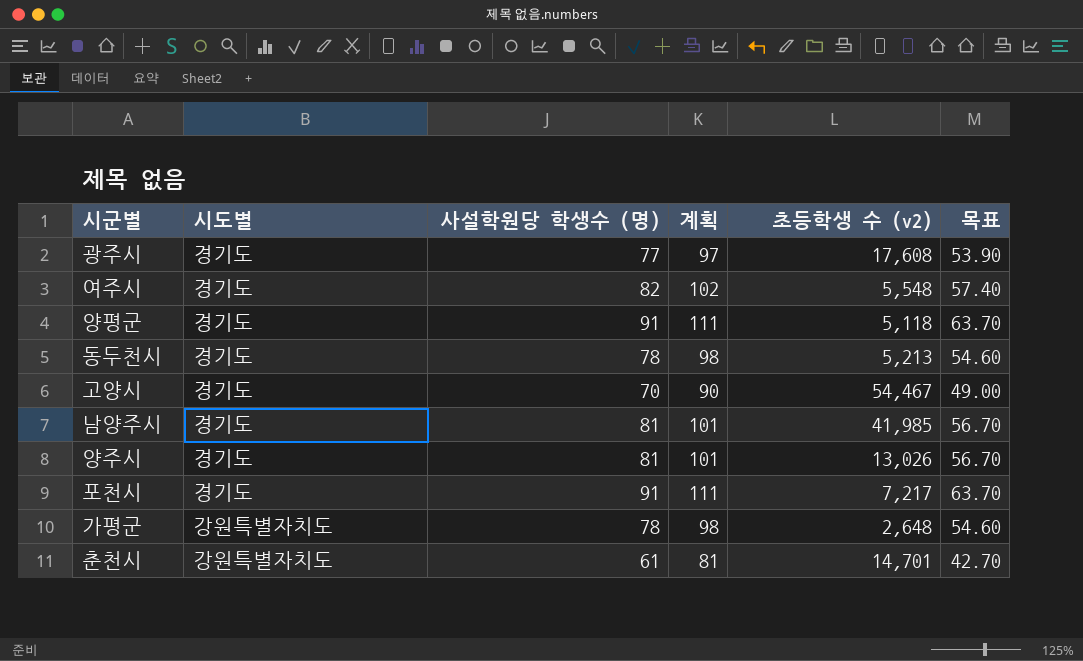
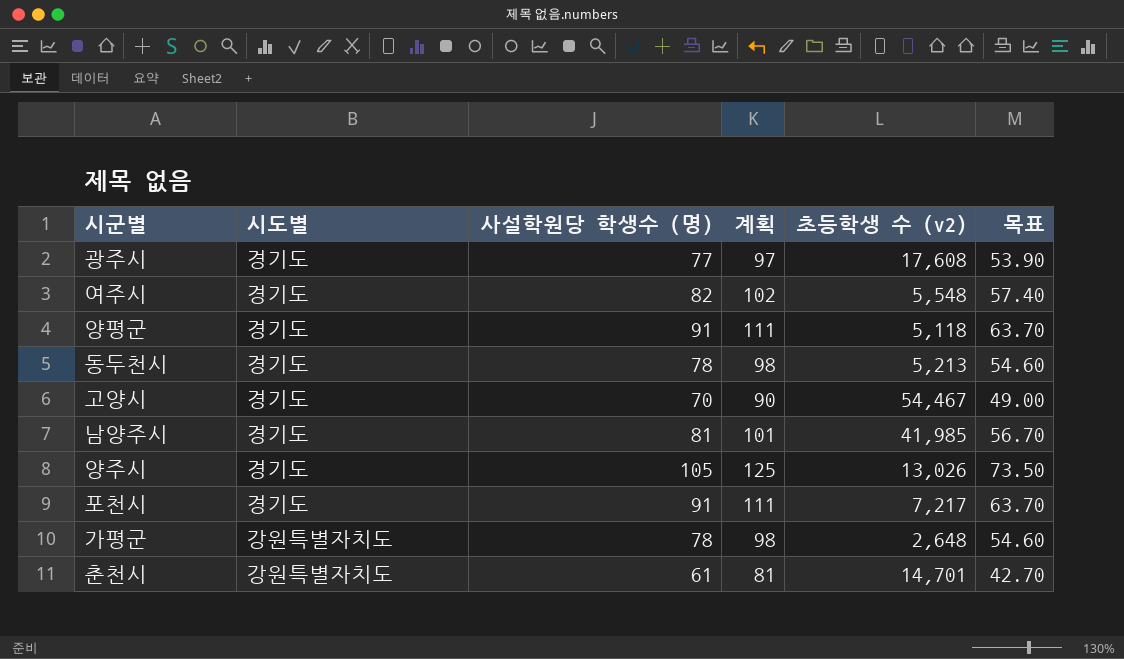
양주시 | 사설학원당 학생수 (명): 81 -> 105
양주시 | 계획: 101 -> 125
양주시 | 목표: 56.70 -> 73.50

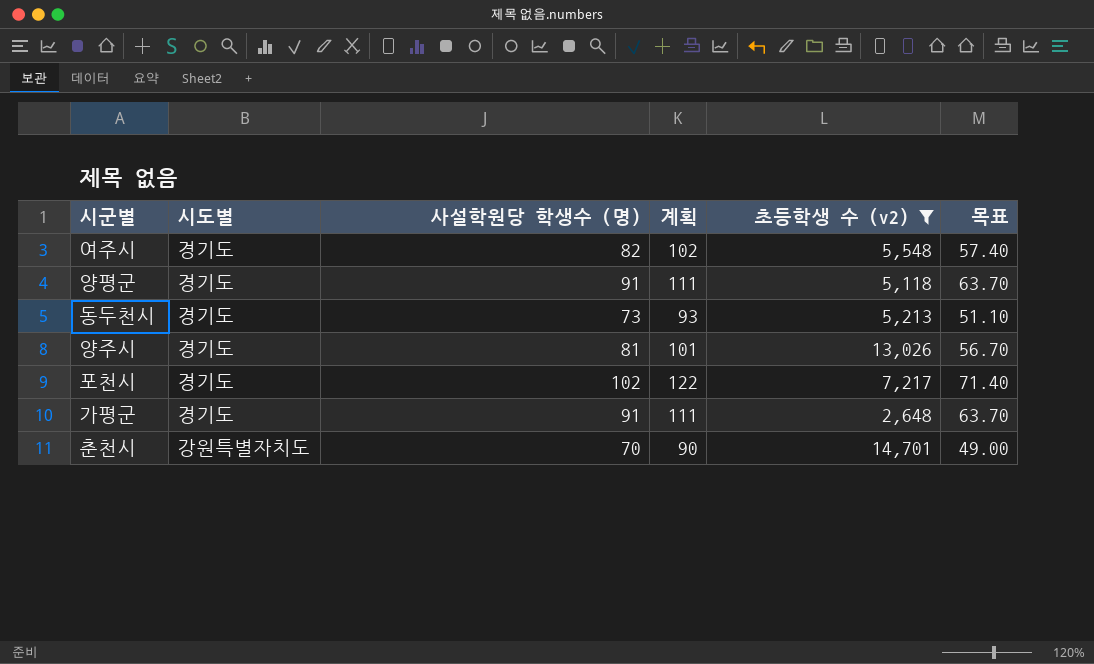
filter: none -> 초등학생 수 (v2) <= 14,701
동두천시 | 사설학원당 학생수 (명): 78 -> 73
동두천시 | 계획: 98 -> 93
동두천시 | 목표: 54.60 -> 51.10
양주시 | 사설학원당 학생수 (명): 105 -> 81
양주시 | 계획: 125 -> 101
양주시 | 목표: 73.50 -> 56.70
포천시 | 사설학원당 학생수 (명): 91 -> 102
포천시 | 계획: 111 -> 122
포천시 | 목표: 63.70 -> 71.40
가평군 | 시도별: 강원특별자치도 -> 경기도
가평군 | 사설학원당 학생수 (명): 78 -> 91
가평군 | 계획: 98 -> 111
가평군 | 목표: 54.60 -> 63.70
춘천시 | 사설학원당 학생수 (명): 61 -> 70
춘천시 | 계획: 81 -> 90
춘천시 | 목표: 42.70 -> 49.00

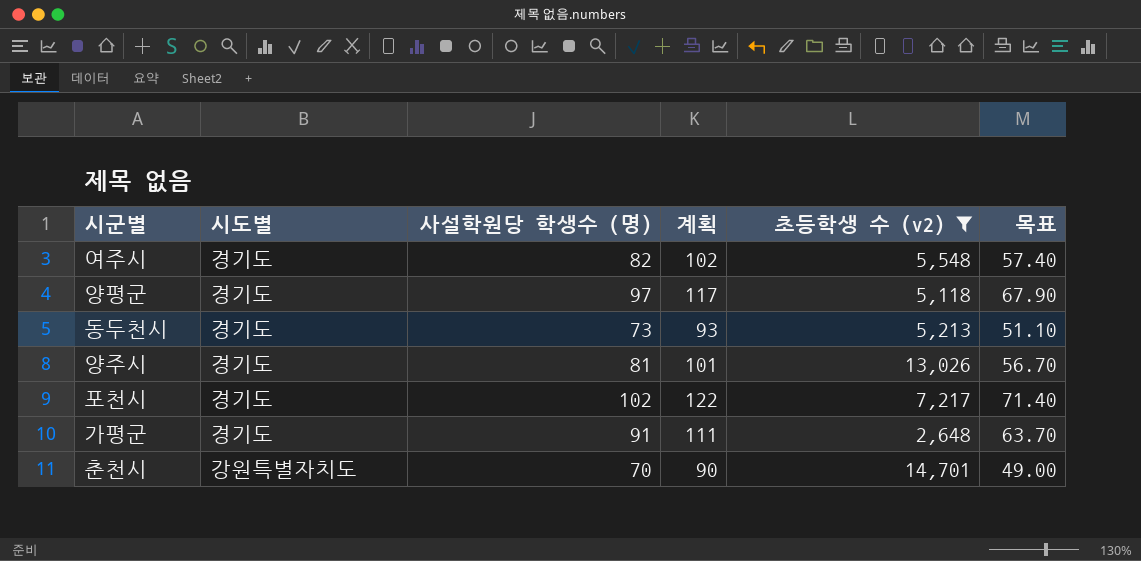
양평군 | 사설학원당 학생수 (명): 91 -> 97
양평군 | 계획: 111 -> 117
양평군 | 목표: 63.70 -> 67.90

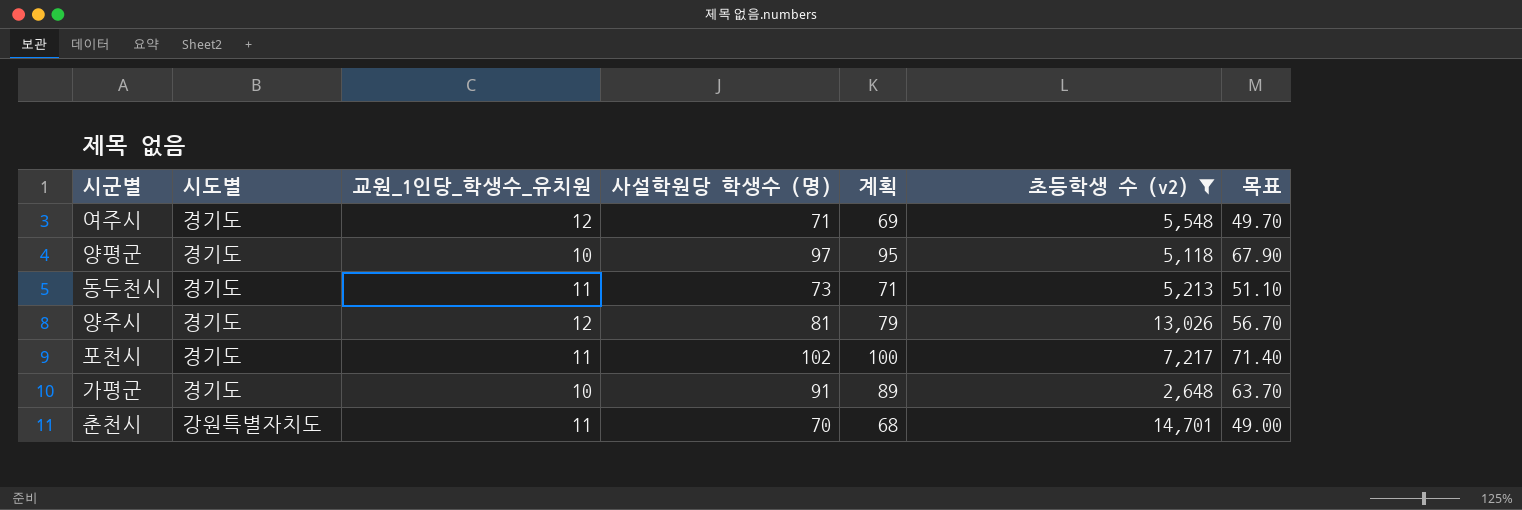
column 교원_1인당_학생수_유치원 | position: none -> 3
column 계획 | formula: [사설학원당 학생수 (명)] + 20 -> [사설학원당 학생수 (명)] - 2
여주시 | 사설학원당 학생수 (명): 82 -> 71
여주시 | 목표: 57.40 -> 49.70

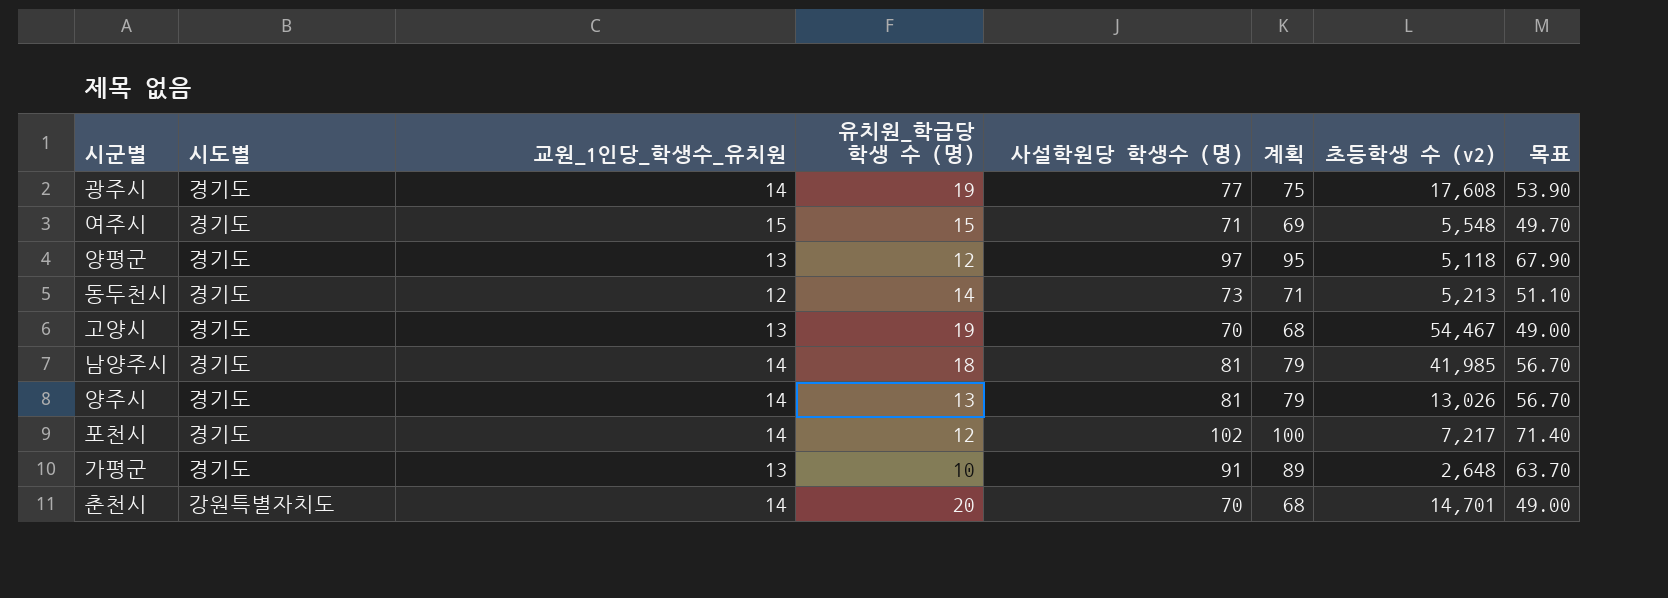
filter: 초등학생 수 (v2) <= 14,701 -> none
column 유치원_학급당 학생 수 (명) | position: none -> 4
여주시 | 교원_1인당_학생수_유치원: 12 -> 15
양평군 | 교원_1인당_학생수_유치원: 10 -> 13
동두천시 | 교원_1인당_학생수_유치원: 11 -> 12
양주시 | 교원_1인당_학생수_유치원: 12 -> 14
포천시 | 교원_1인당_학생수_유치원: 11 -> 14
가평군 | 교원_1인당_학생수_유치원: 10 -> 13
춘천시 | 교원_1인당_학생수_유치원: 11 -> 14

